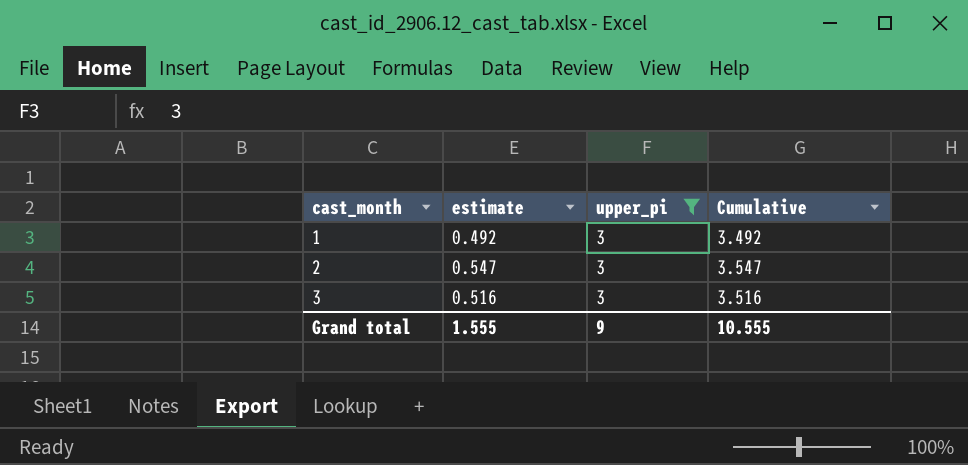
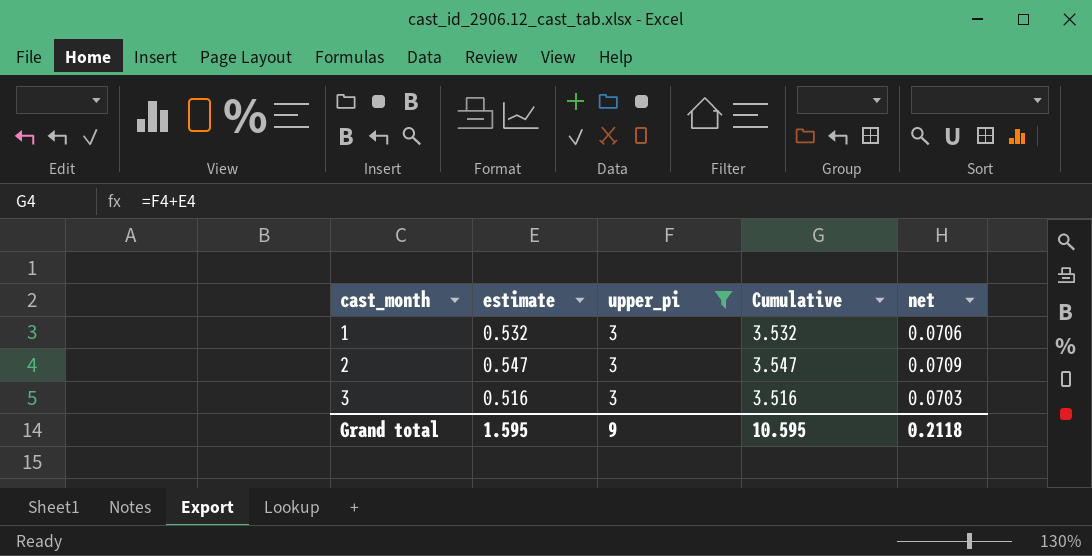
column net | formula: none -> [Cumulative] * 0.02
1 | estimate: 0.492 -> 0.532
1 | Cumulative: 3.492 -> 3.532
Grand total | estimate: 1.555 -> 1.595
Grand total | Cumulative: 10.555 -> 10.595

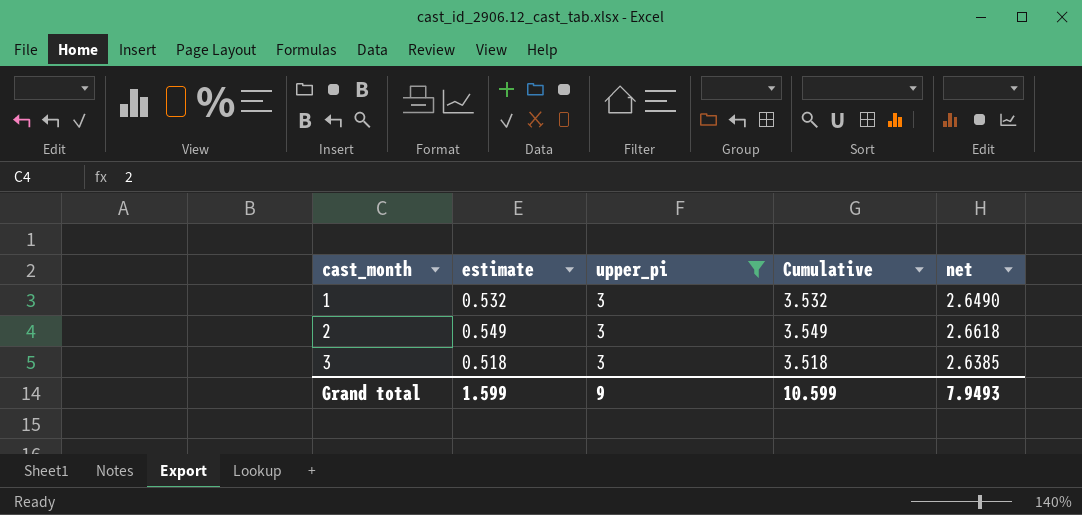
column net | formula: [Cumulative] * 0.02 -> [Cumulative] * 0.75
2 | estimate: 0.547 -> 0.549
2 | Cumulative: 3.547 -> 3.549
3 | estimate: 0.516 -> 0.518
3 | Cumulative: 3.516 -> 3.518
Grand total | estimate: 1.595 -> 1.599
Grand total | Cumulative: 10.595 -> 10.599
Grand total | net: 0.2118 -> 7.9493

